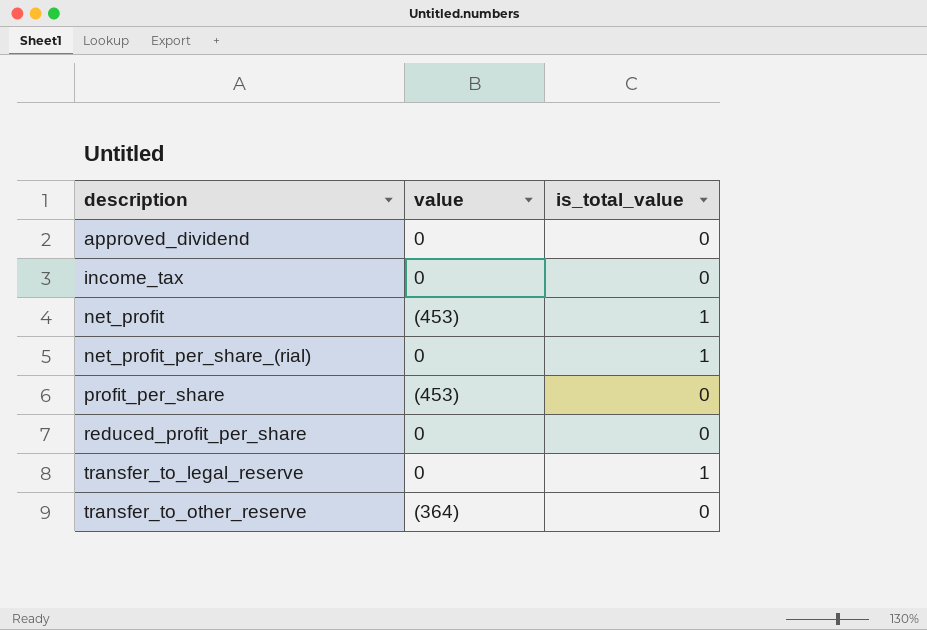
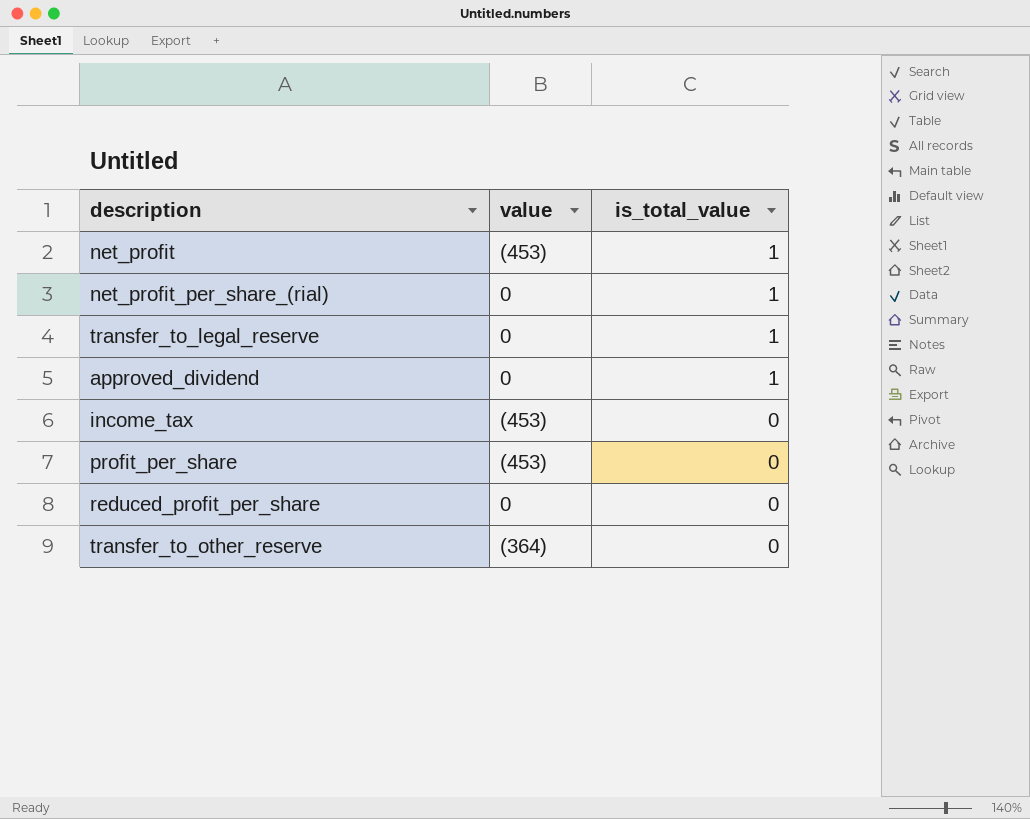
row order: description ascending -> is_total_value descending
approved_dividend | is_total_value: 0 -> 1
income_tax | value: 0 -> (453)

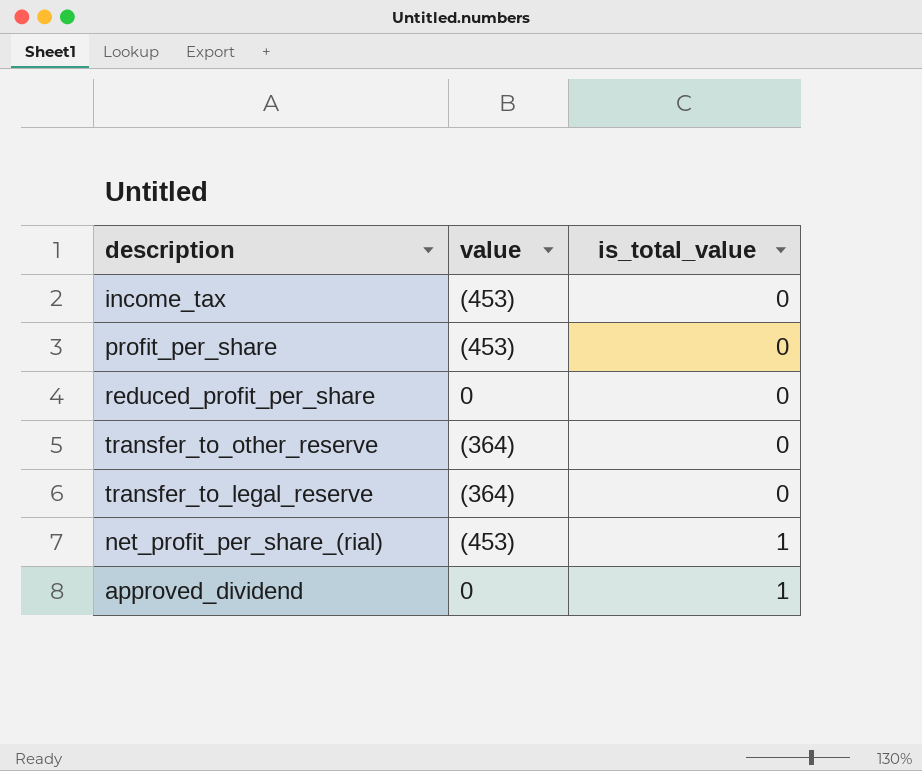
row order: is_total_value descending -> is_total_value ascending
row net_profit: (453) | 1 -> none
transfer_to_legal_reserve | value: 0 -> (364)
transfer_to_legal_reserve | is_total_value: 1 -> 0
net_profit_per_share_(rial) | value: 0 -> (453)

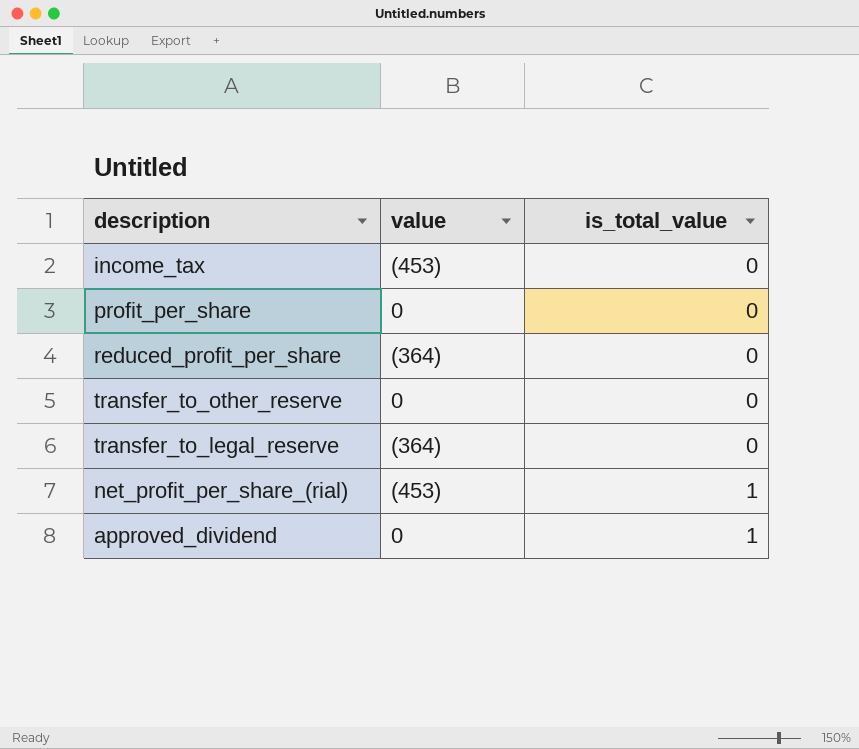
profit_per_share | value: (453) -> 0
reduced_profit_per_share | value: 0 -> (364)
transfer_to_other_reserve | value: (364) -> 0

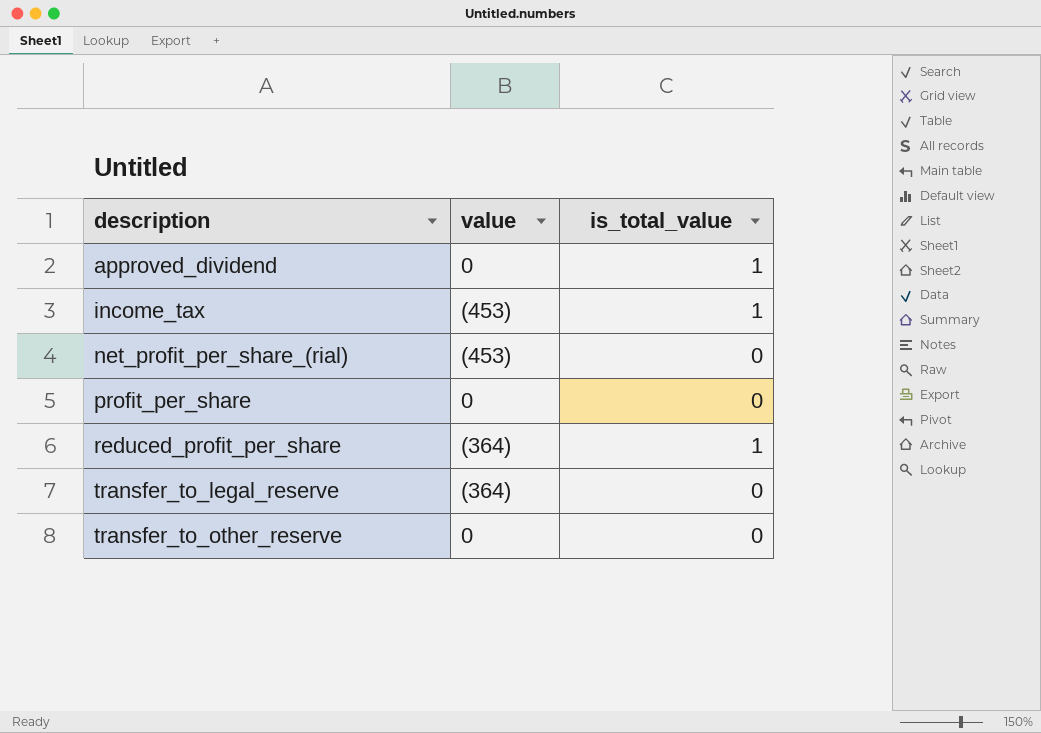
row order: is_total_value ascending -> description ascending
income_tax | is_total_value: 0 -> 1
net_profit_per_share_(rial) | is_total_value: 1 -> 0
reduced_profit_per_share | is_total_value: 0 -> 1

